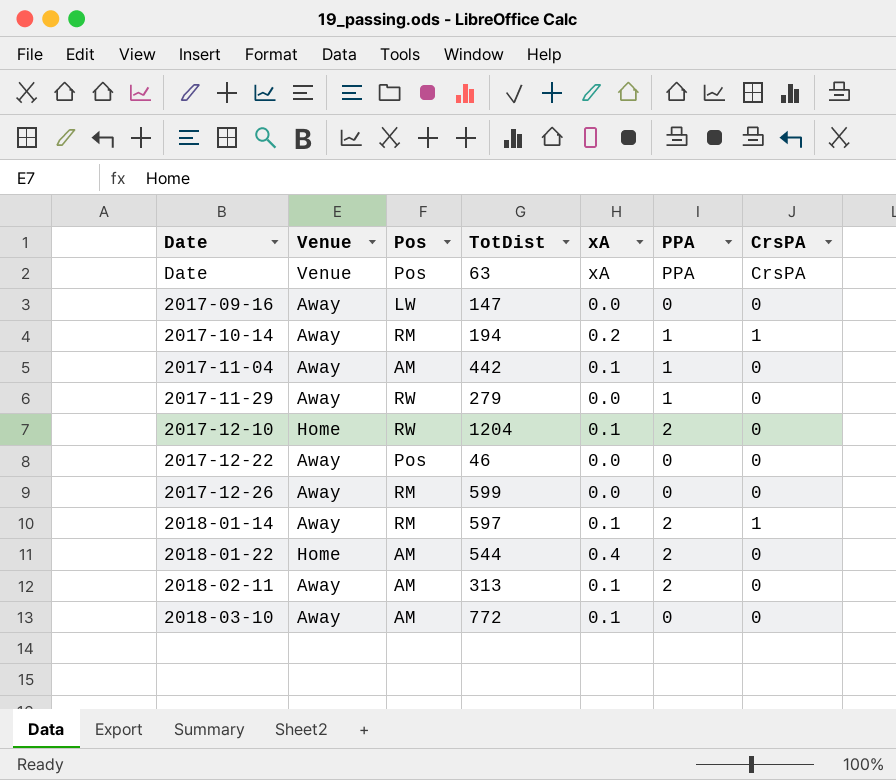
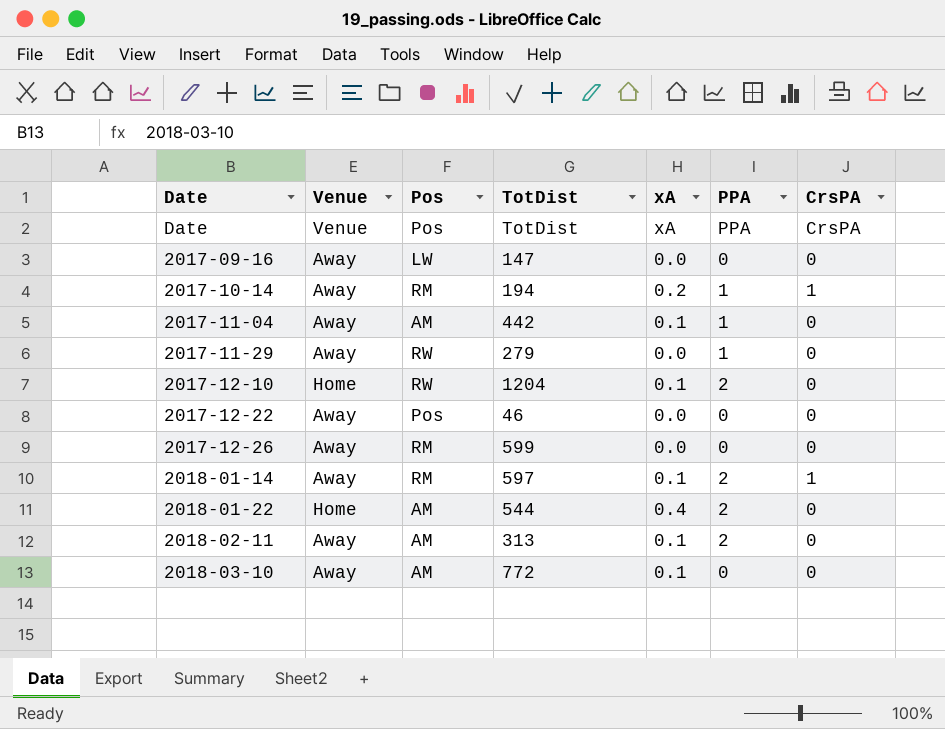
Date | TotDist: 63 -> TotDist

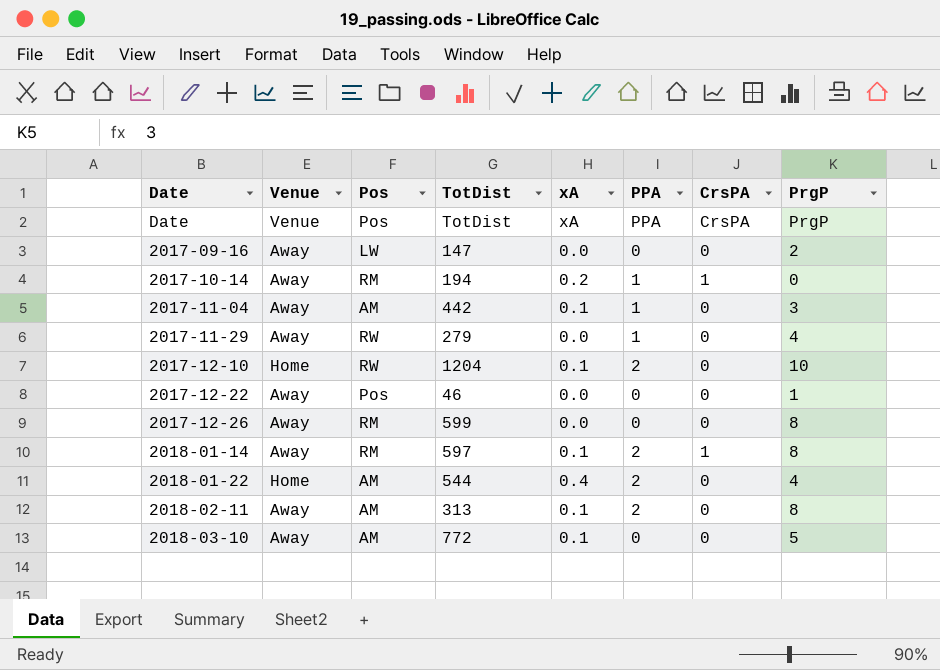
column PrgP | position: none -> 8

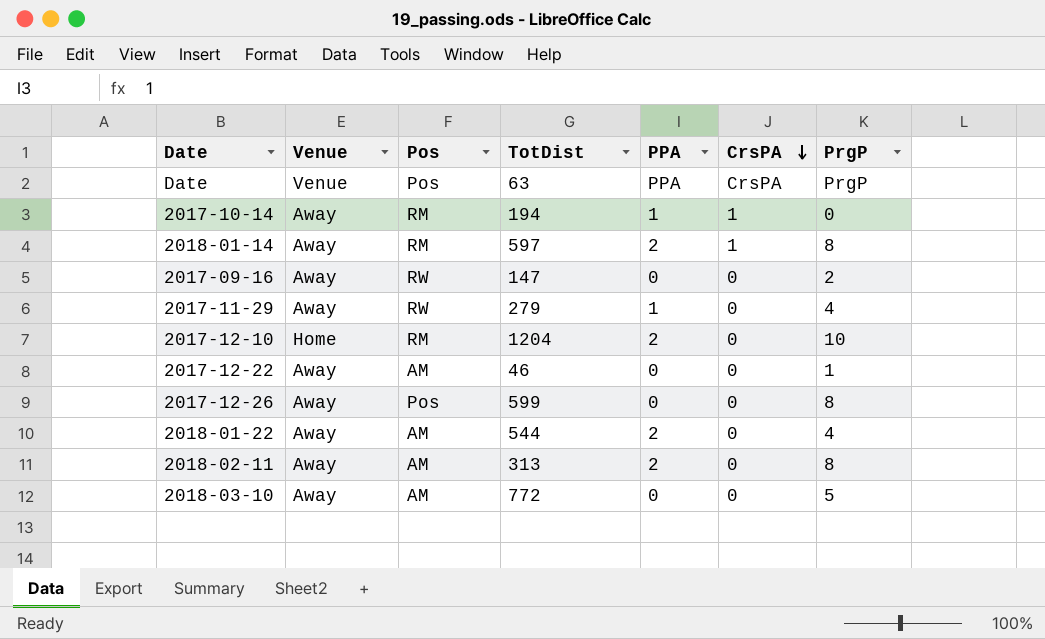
row order: none -> CrsPA descending
column xA | position: 5 -> none
row 2017-11-04: Away | AM | 442 | 0.1 | 1 | 0 | 3 -> none
Date | TotDist: TotDist -> 63
2017-09-16 | Pos: LW -> RW
2017-12-10 | Pos: RW -> RM
2017-12-22 | Pos: Pos -> AM
2017-12-26 | Pos: RM -> Pos
2018-01-22 | Venue: Home -> Away

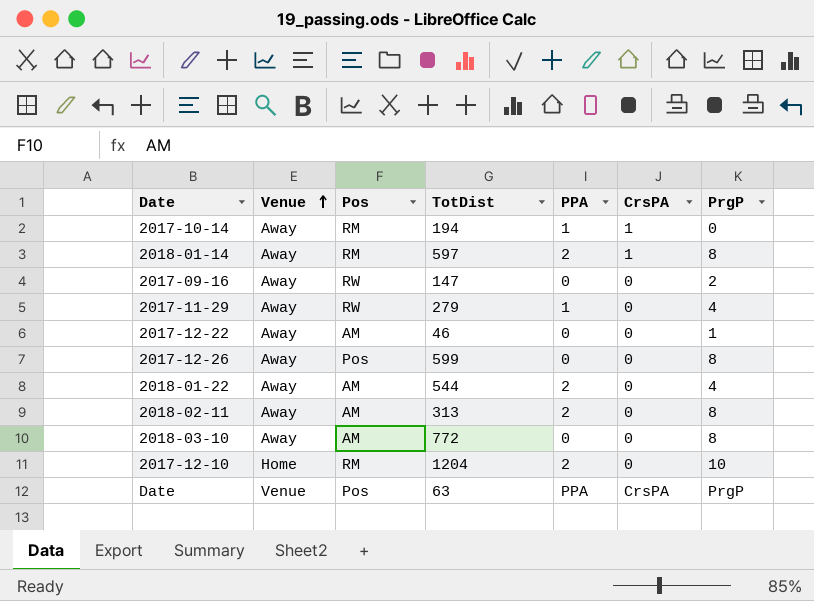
row order: CrsPA descending -> Venue ascending
2018-03-10 | PrgP: 5 -> 8

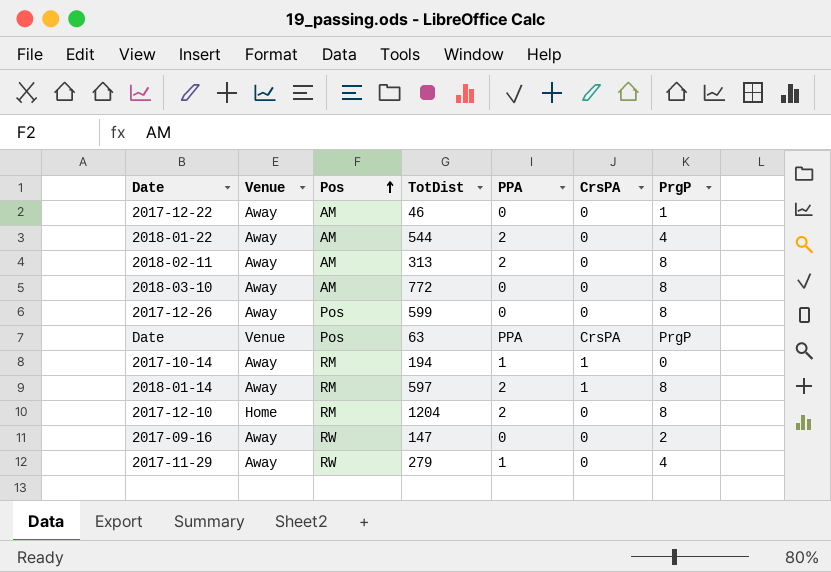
row order: Venue ascending -> Pos ascending
2017-12-10 | PrgP: 10 -> 8

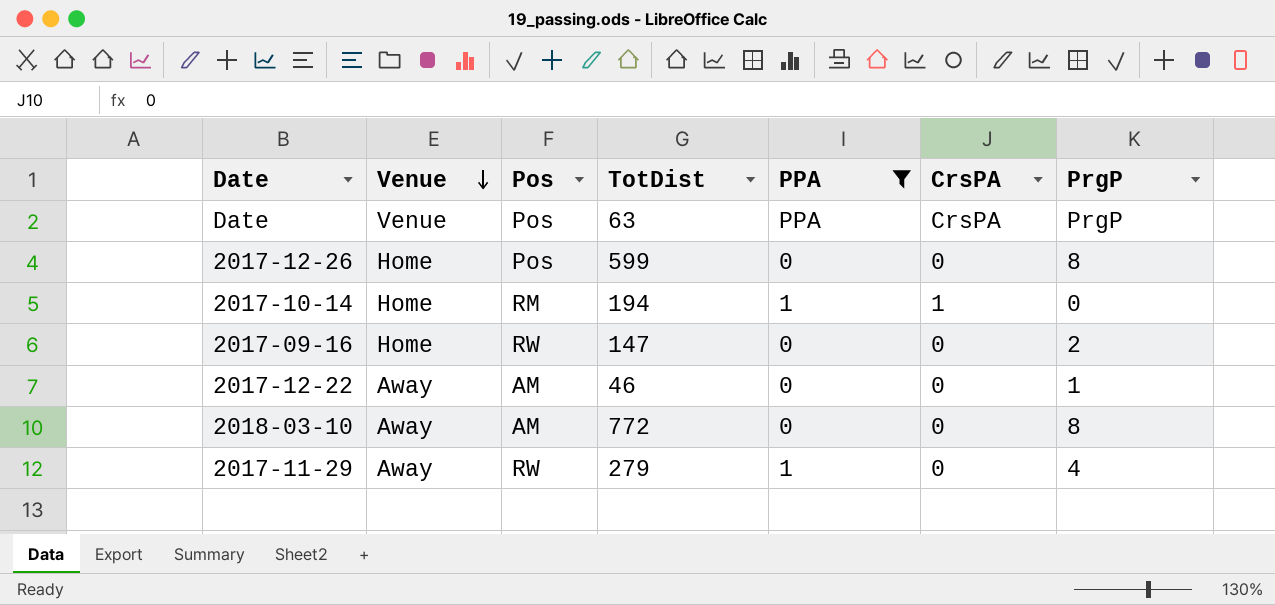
filter: none -> PPA != 2
row order: Pos ascending -> Venue descending
2017-12-26 | Venue: Away -> Home
2017-10-14 | Venue: Away -> Home
2017-09-16 | Venue: Away -> Home

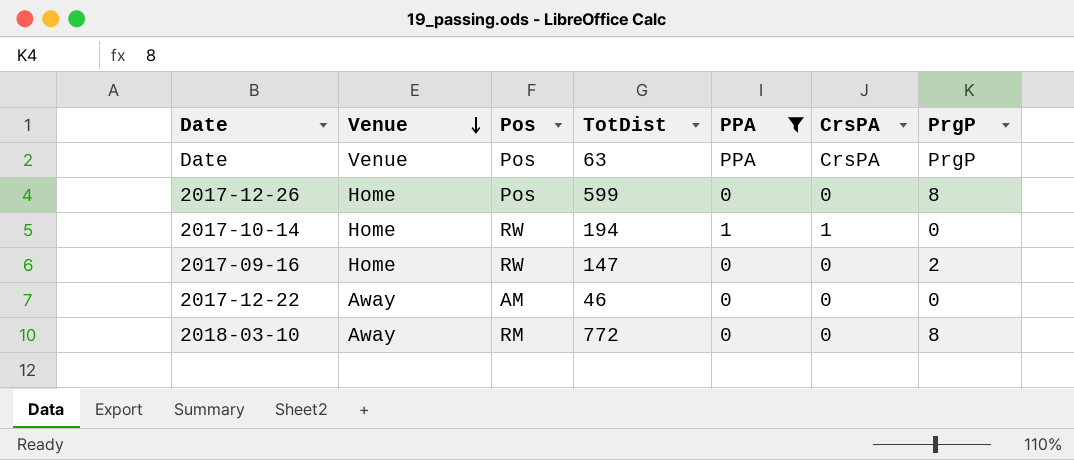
row 2017-11-29: Away | RW | 279 | 1 | 0 | 4 -> none
2017-10-14 | Pos: RM -> RW
2017-12-22 | PrgP: 1 -> 0
2018-03-10 | Pos: AM -> RM

